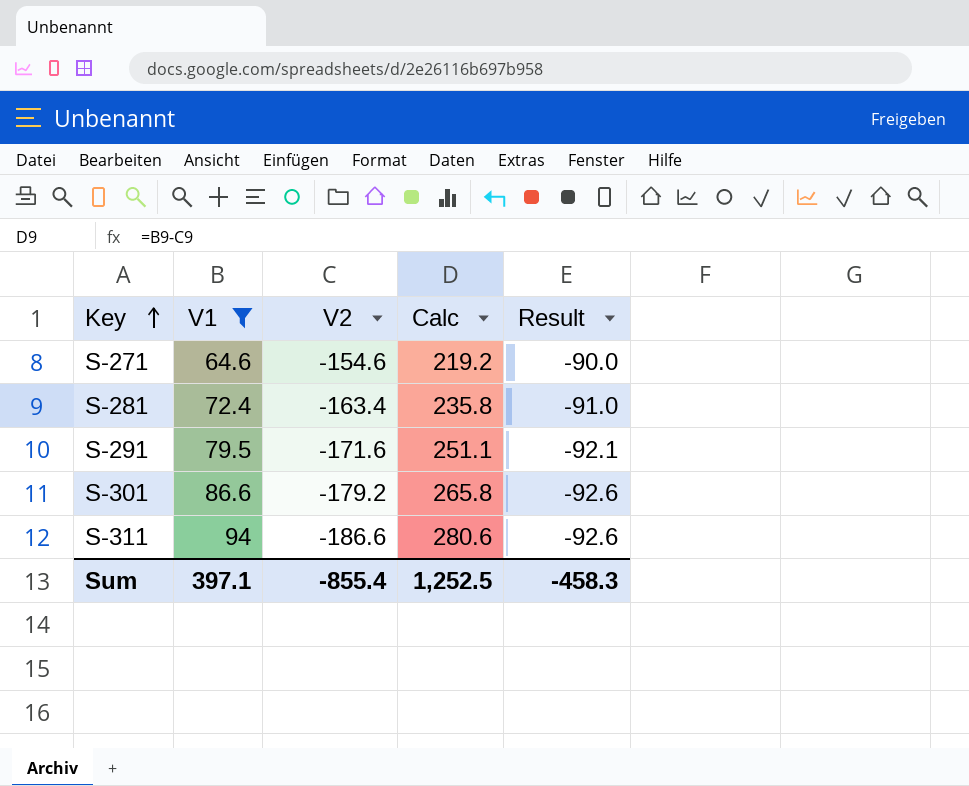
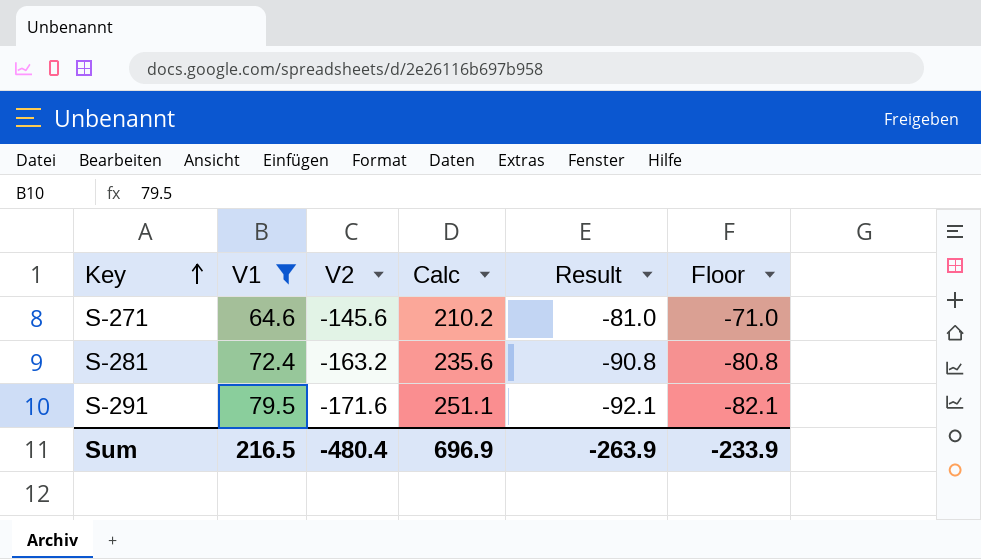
column Floor | formula: none -> [Result] + 10
row S-301: 86.6 | -179.2 | 265.8 | -92.6 -> none
row S-311: 94 | -186.6 | 280.6 | -92.6 -> none
S-271 | V2: -154.6 -> -145.6
S-271 | Calc: 219.2 -> 210.2
S-271 | Result: -90.0 -> -81.0
S-281 | V2: -163.4 -> -163.2
S-281 | Calc: 235.8 -> 235.6
S-281 | Result: -91.0 -> -90.8
Sum | V1: 397.1 -> 216.5
Sum | V2: -855.4 -> -480.4
Sum | Calc: 1,252.5 -> 696.9
Sum | Result: -458.3 -> -263.9

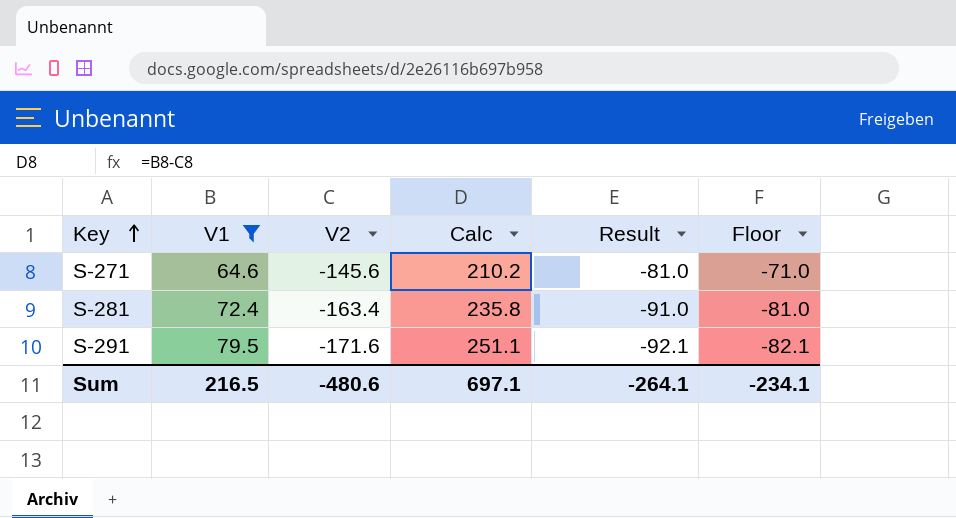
S-281 | V2: -163.2 -> -163.4
S-281 | Calc: 235.6 -> 235.8
S-281 | Result: -90.8 -> -91.0
S-281 | Floor: -80.8 -> -81.0
Sum | V2: -480.4 -> -480.6
Sum | Calc: 696.9 -> 697.1
Sum | Result: -263.9 -> -264.1
Sum | Floor: -233.9 -> -234.1

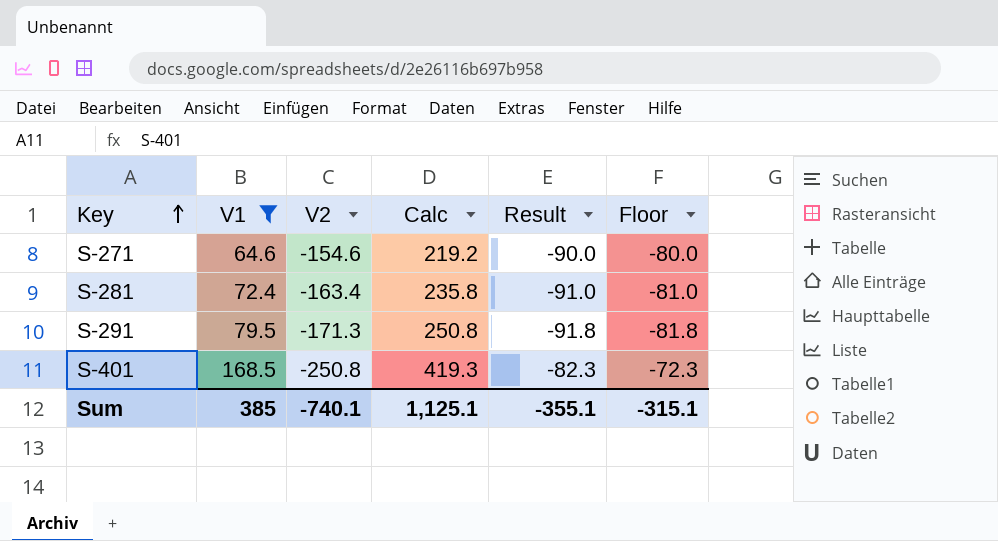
S-271 | V2: -145.6 -> -154.6
S-271 | Calc: 210.2 -> 219.2
S-271 | Result: -81.0 -> -90.0
S-271 | Floor: -71.0 -> -80.0
S-291 | V2: -171.6 -> -171.3
S-291 | Calc: 251.1 -> 250.8
S-291 | Result: -92.1 -> -91.8
S-291 | Floor: -82.1 -> -81.8
row S-401: none -> 168.5 | -250.8 | 419.3 | -82.3 | -72.3
Sum | V1: 216.5 -> 385
Sum | V2: -480.6 -> -740.1
Sum | Calc: 697.1 -> 1,125.1
Sum | Result: -264.1 -> -355.1
Sum | Floor: -234.1 -> -315.1

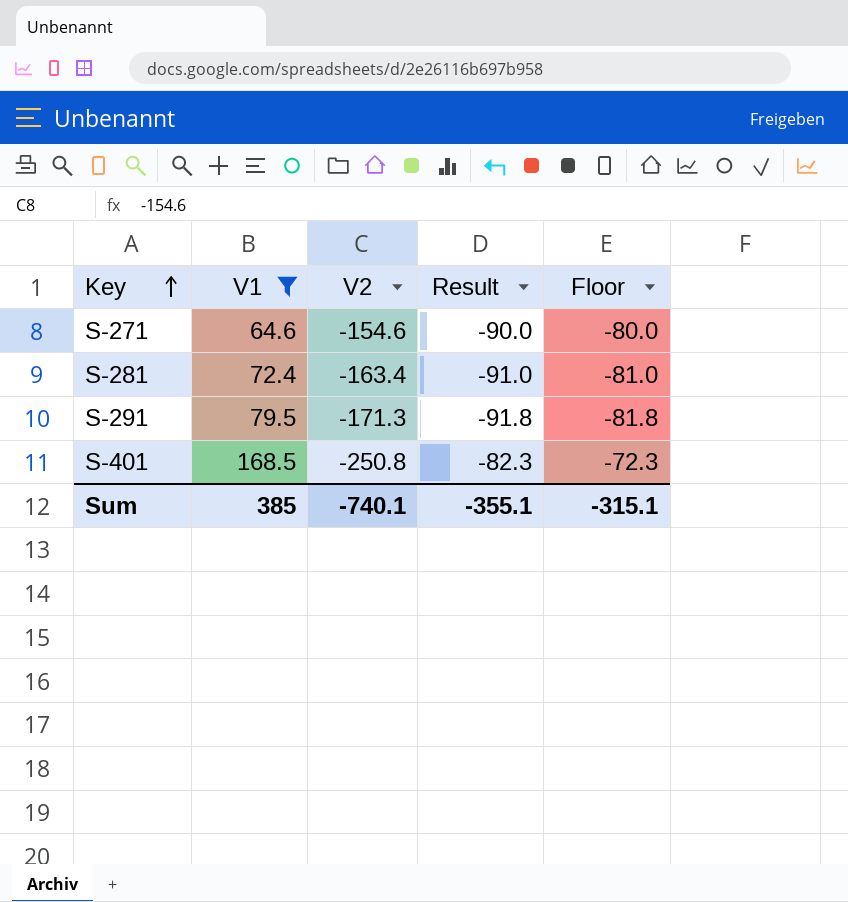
column Calc | formula: [V1] - [V2] -> none

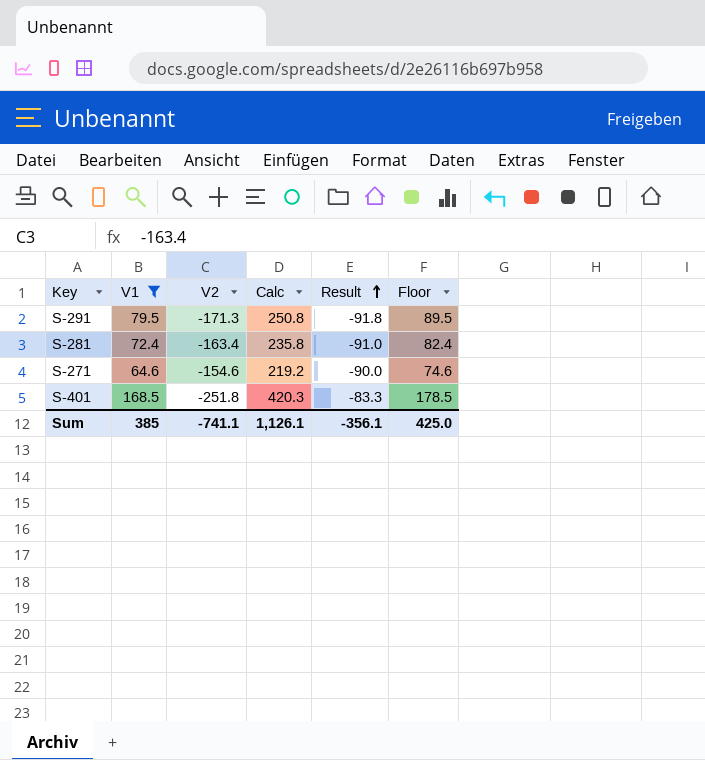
row order: Key ascending -> Result ascending
column Calc | formula: none -> [V1] - [V2]
column Floor | formula: [Result] + 10 -> [V1] + 10
S-401 | V2: -250.8 -> -251.8
S-401 | Result: -82.3 -> -83.3
Sum | V2: -740.1 -> -741.1
Sum | Result: -355.1 -> -356.1
Sum | Floor: -315.1 -> 425.0

